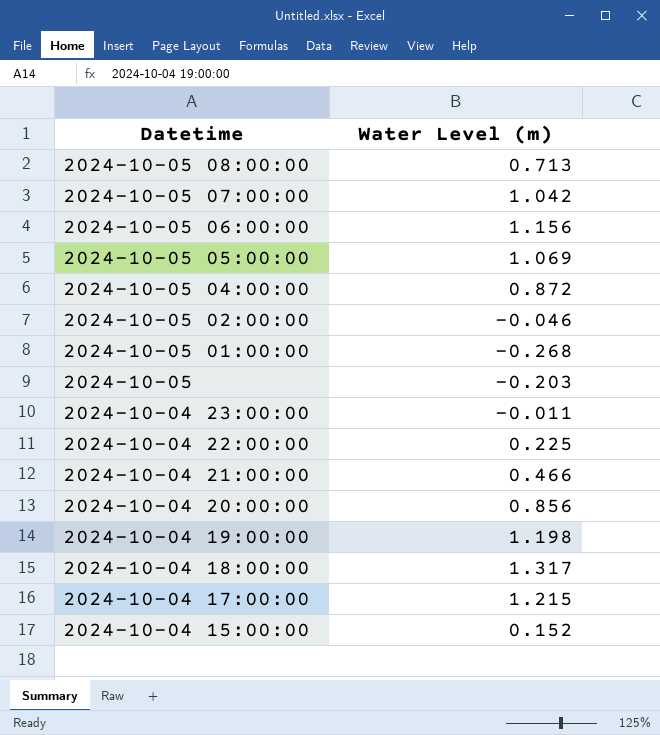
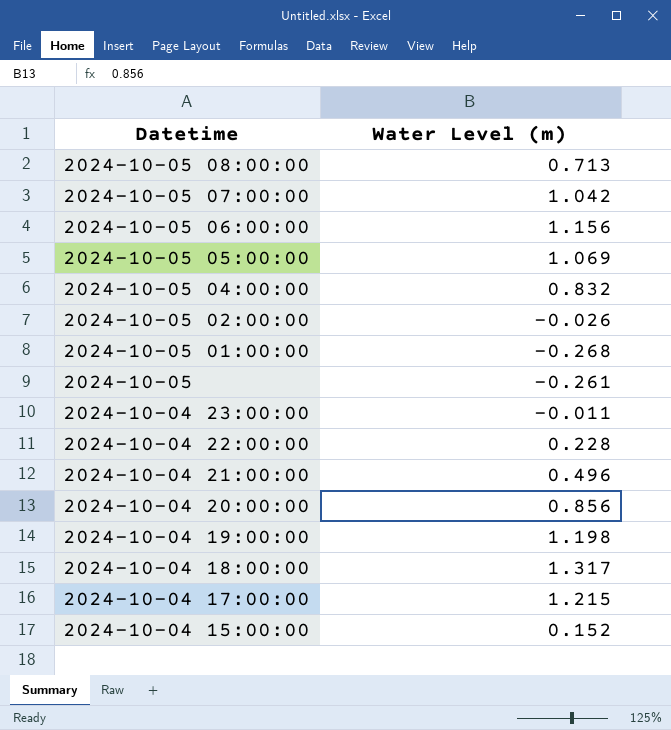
2024-10-05 04:00:00 | Water Level (m): 0.872 -> 0.832
2024-10-05 02:00:00 | Water Level (m): -0.046 -> -0.026
2024-10-05 | Water Level (m): -0.203 -> -0.261
2024-10-04 22:00:00 | Water Level (m): 0.225 -> 0.228
2024-10-04 21:00:00 | Water Level (m): 0.466 -> 0.496

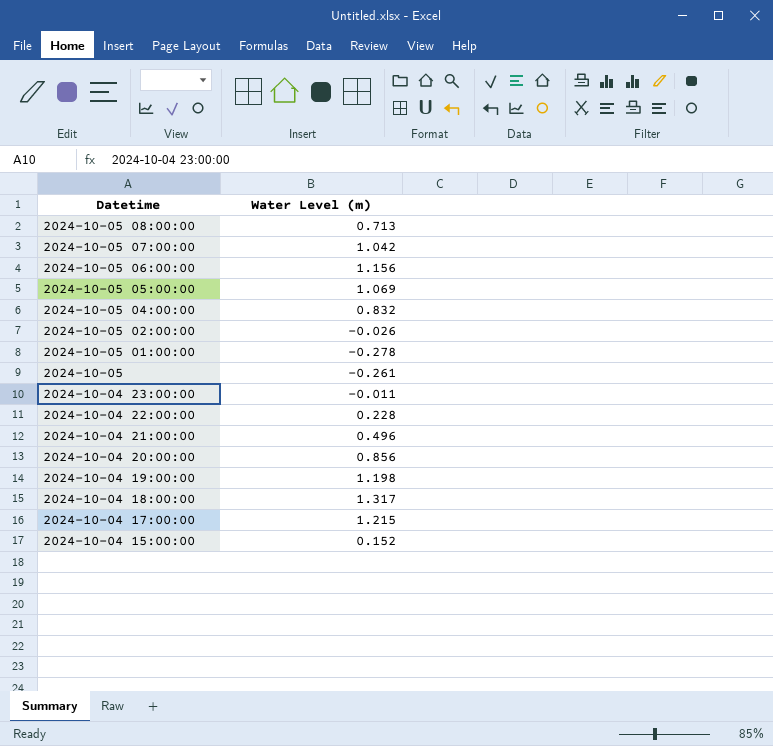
2024-10-05 01:00:00 | Water Level (m): -0.268 -> -0.278

